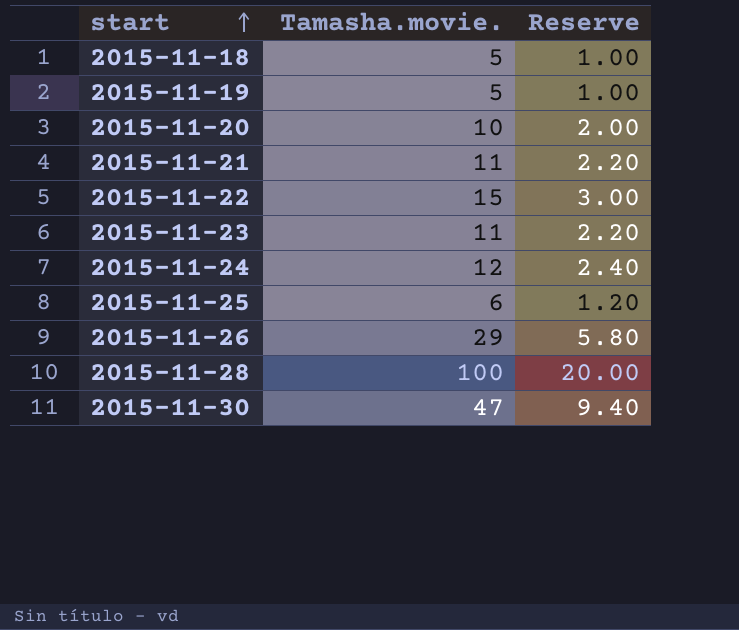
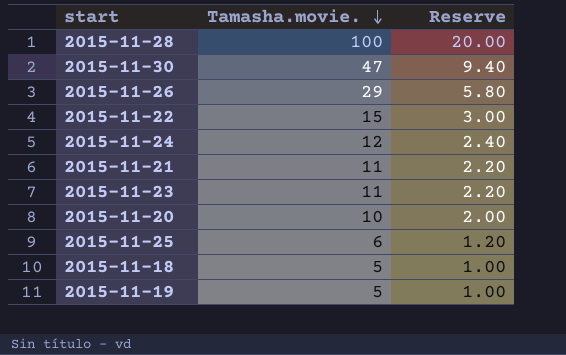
row order: start ascending -> Tamasha.movie. descending

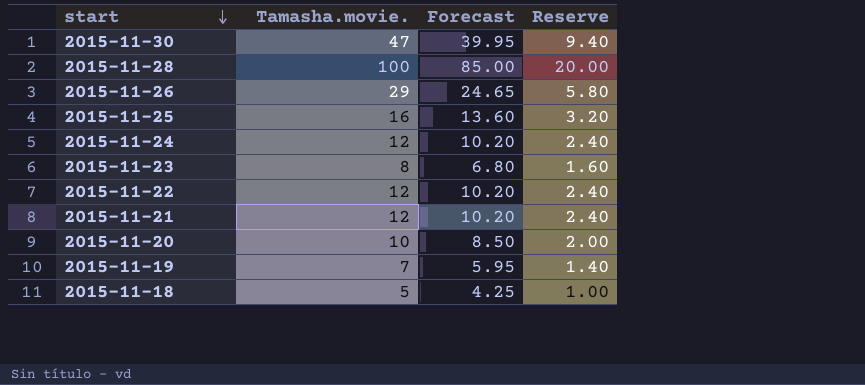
row order: Tamasha.movie. descending -> start descending
column Forecast | formula: none -> [Tamasha.movie.] * 0.85
2015-11-25 | Tamasha.movie.: 6 -> 16
2015-11-25 | Reserve: 1.20 -> 3.20
2015-11-23 | Tamasha.movie.: 11 -> 8
2015-11-23 | Reserve: 2.20 -> 1.60
2015-11-22 | Tamasha.movie.: 15 -> 12
2015-11-22 | Reserve: 3.00 -> 2.40
2015-11-21 | Tamasha.movie.: 11 -> 12
2015-11-21 | Reserve: 2.20 -> 2.40
2015-11-19 | Tamasha.movie.: 5 -> 7
2015-11-19 | Reserve: 1.00 -> 1.40

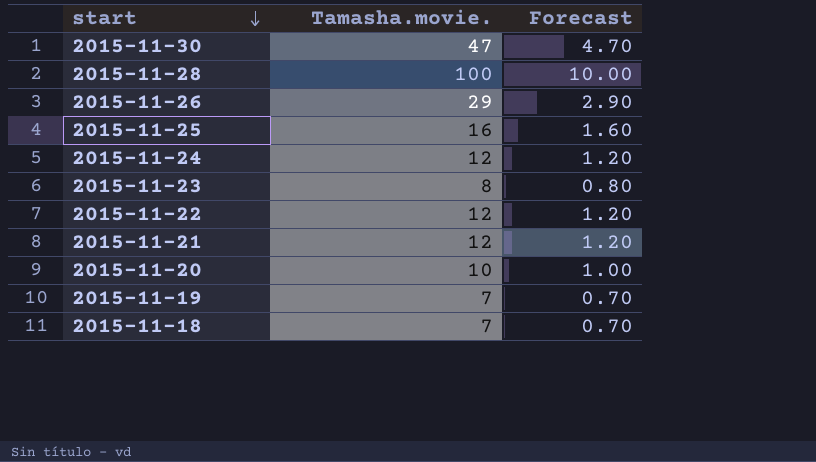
column Reserve | formula: [Tamasha.movie.] * 0.2 -> none
column Forecast | formula: [Tamasha.movie.] * 0.85 -> [Tamasha.movie.] * 0.1
2015-11-18 | Tamasha.movie.: 5 -> 7

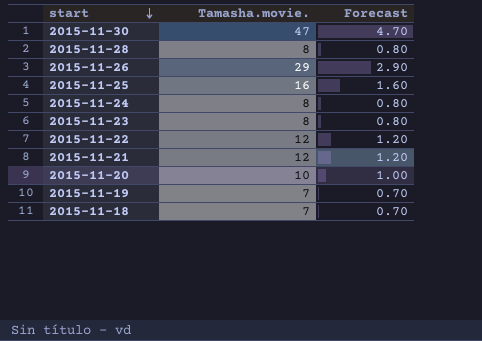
2015-11-28 | Tamasha.movie.: 100 -> 8
2015-11-28 | Forecast: 10.00 -> 0.80
2015-11-24 | Tamasha.movie.: 12 -> 8
2015-11-24 | Forecast: 1.20 -> 0.80

